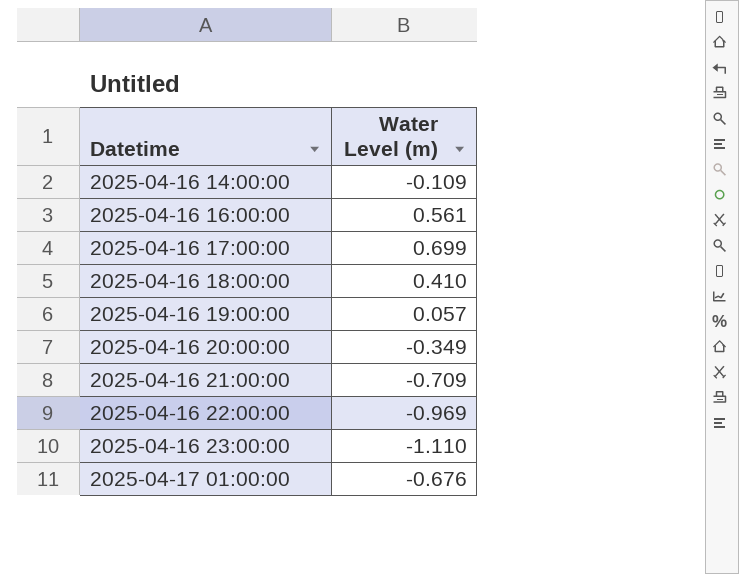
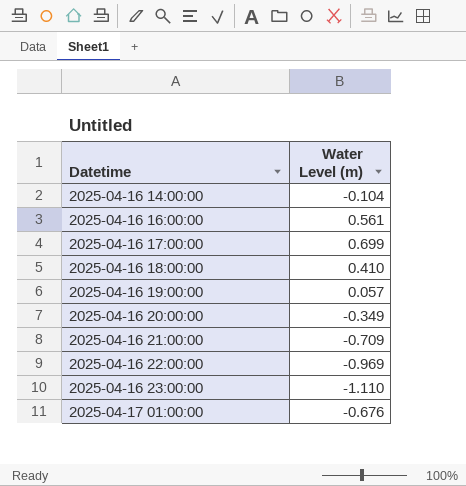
2025-04-16 14:00:00 | Water Level (m): -0.109 -> -0.104

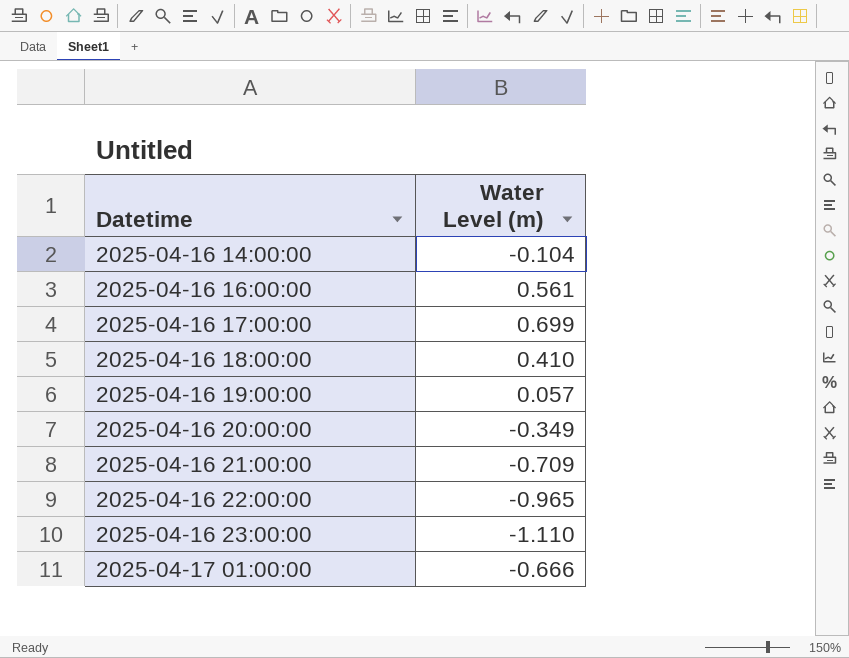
2025-04-16 22:00:00 | Water Level (m): -0.969 -> -0.965
2025-04-17 01:00:00 | Water Level (m): -0.676 -> -0.666

